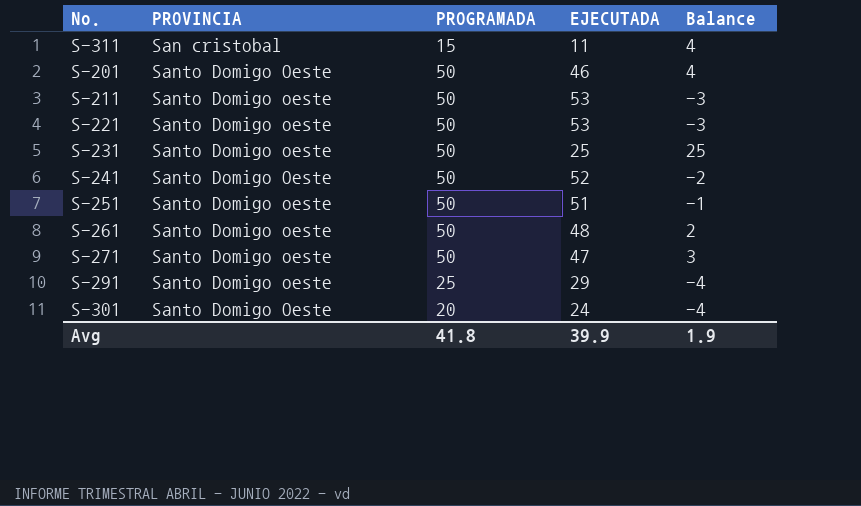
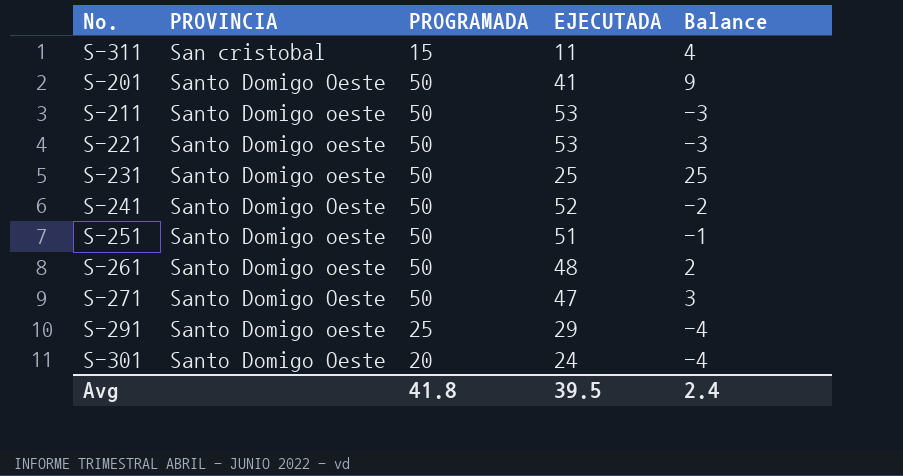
S-201 | EJECUTADA: 46 -> 41
S-201 | Balance: 4 -> 9
S-271 | PROVINCIA: Santo Domigo oeste -> Santo Domigo Oeste
Avg | EJECUTADA: 39.9 -> 39.5
Avg | Balance: 1.9 -> 2.4

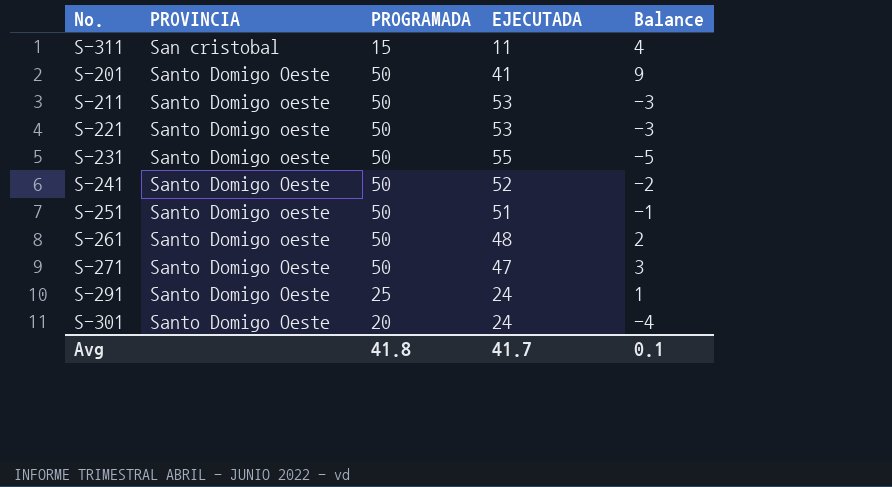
S-231 | EJECUTADA: 25 -> 55
S-231 | Balance: 25 -> -5
S-291 | PROVINCIA: Santo Domigo oeste -> Santo Domigo Oeste
S-291 | EJECUTADA: 29 -> 24
S-291 | Balance: -4 -> 1
Avg | EJECUTADA: 39.5 -> 41.7
Avg | Balance: 2.4 -> 0.1

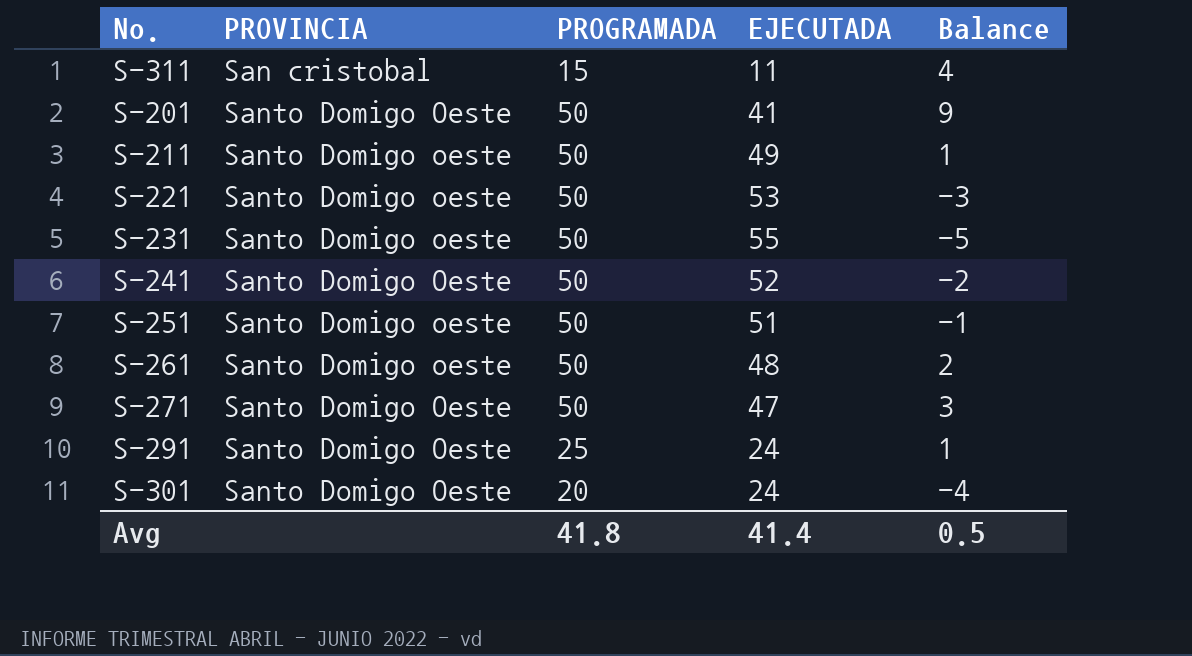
S-211 | EJECUTADA: 53 -> 49
S-211 | Balance: -3 -> 1
Avg | EJECUTADA: 41.7 -> 41.4
Avg | Balance: 0.1 -> 0.5

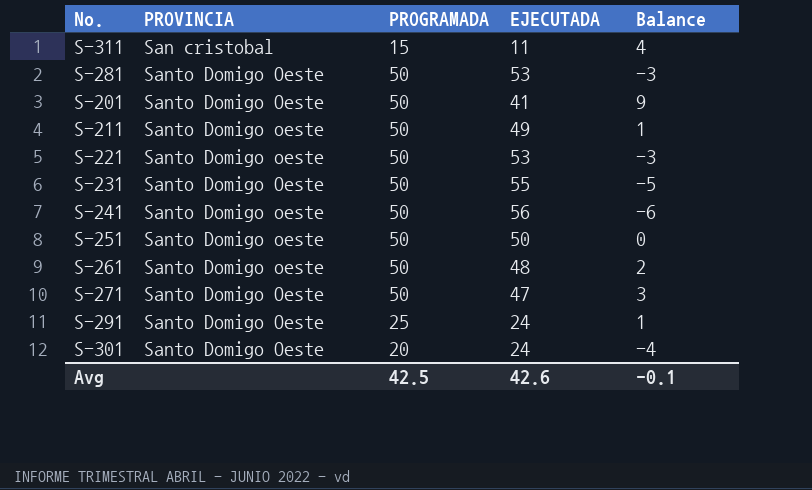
row S-281: none -> Santo Domigo Oeste | 50 | 53 | -3
S-231 | PROVINCIA: Santo Domigo oeste -> Santo Domigo Oeste
S-241 | PROVINCIA: Santo Domigo Oeste -> Santo Domigo oeste
S-241 | EJECUTADA: 52 -> 56
S-241 | Balance: -2 -> -6
S-251 | EJECUTADA: 51 -> 50
S-251 | Balance: -1 -> 0
Avg | PROGRAMADA: 41.8 -> 42.5
Avg | EJECUTADA: 41.4 -> 42.6
Avg | Balance: 0.5 -> -0.1

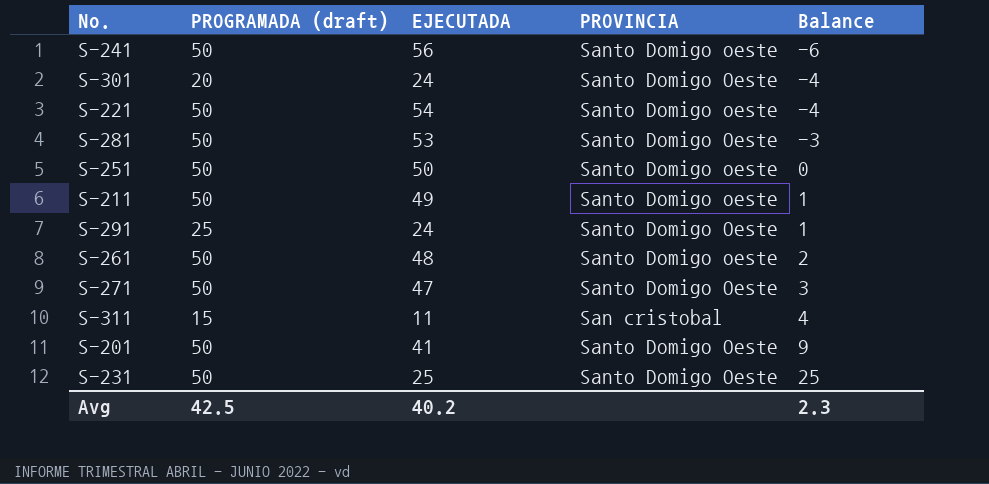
row order: PROVINCIA ascending -> Balance ascending
column name: PROGRAMADA -> PROGRAMADA (draft)
column PROVINCIA | position: 2 -> 4
S-221 | EJECUTADA: 53 -> 54
S-221 | Balance: -3 -> -4
S-231 | EJECUTADA: 55 -> 25
S-231 | Balance: -5 -> 25
Avg | EJECUTADA: 42.6 -> 40.2
Avg | Balance: -0.1 -> 2.3

